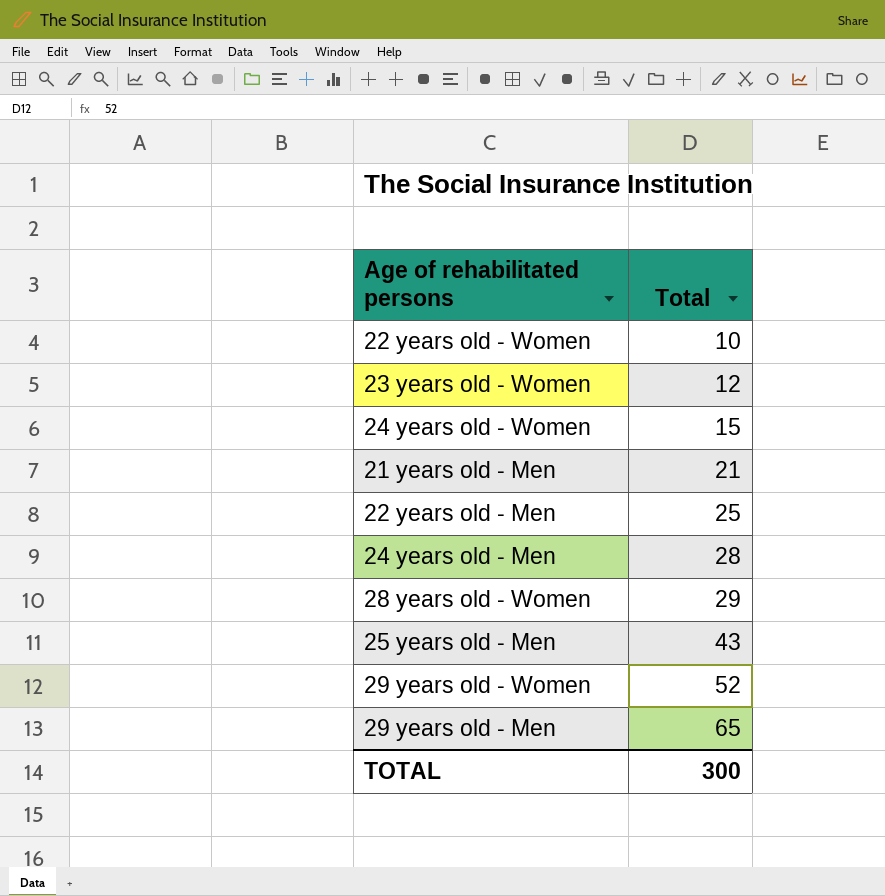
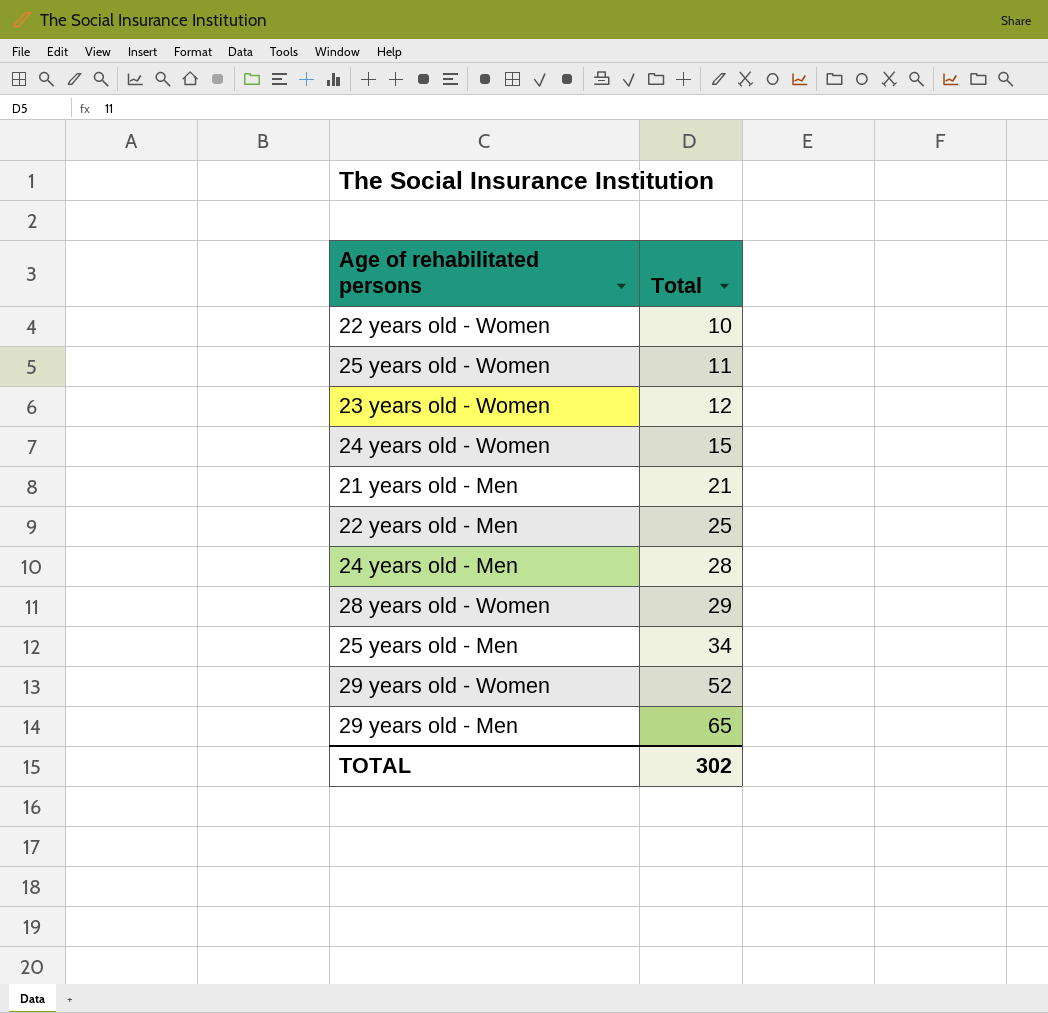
row 25 years old - Women: none -> 11
25 years old - Men | Total: 43 -> 34
TOTAL | Total: 300 -> 302

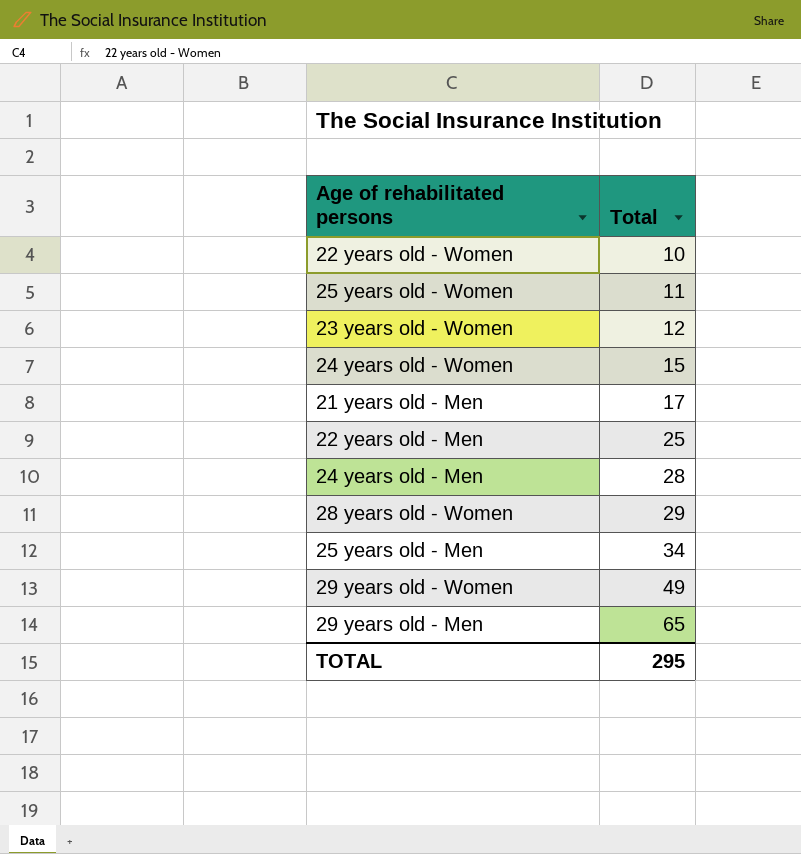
21 years old - Men | Total: 21 -> 17
29 years old - Women | Total: 52 -> 49
TOTAL | Total: 302 -> 295

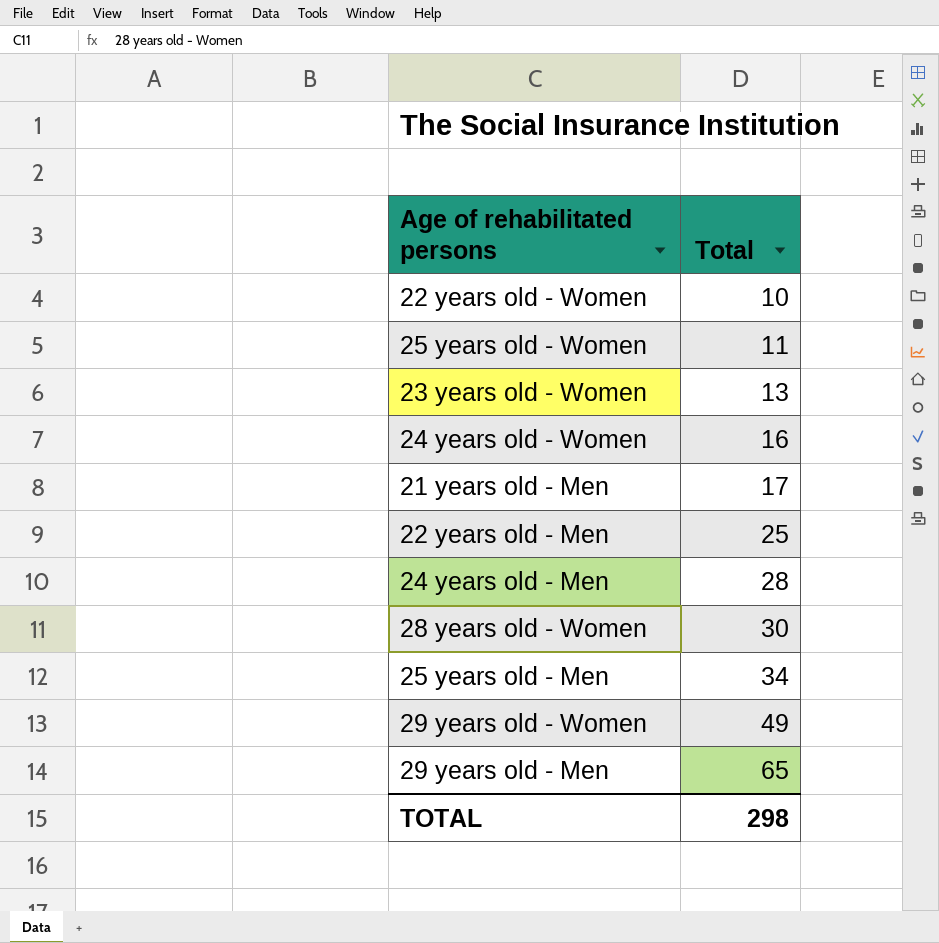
23 years old - Women | Total: 12 -> 13
24 years old - Women | Total: 15 -> 16
28 years old - Women | Total: 29 -> 30
TOTAL | Total: 295 -> 298

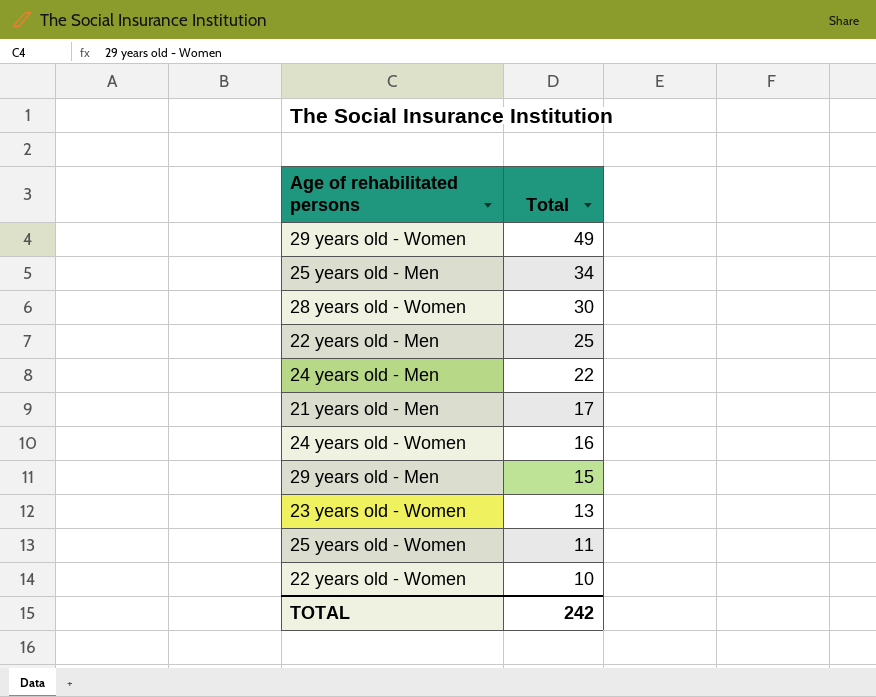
row order: Total ascending -> Total descending
24 years old - Men | Total: 28 -> 22
29 years old - Men | Total: 65 -> 15
TOTAL | Total: 298 -> 242

